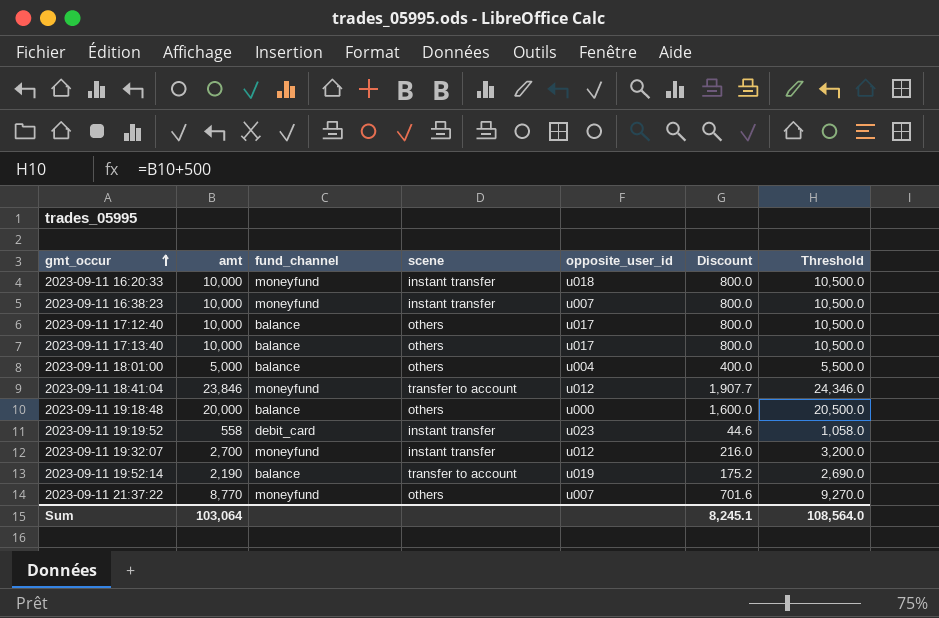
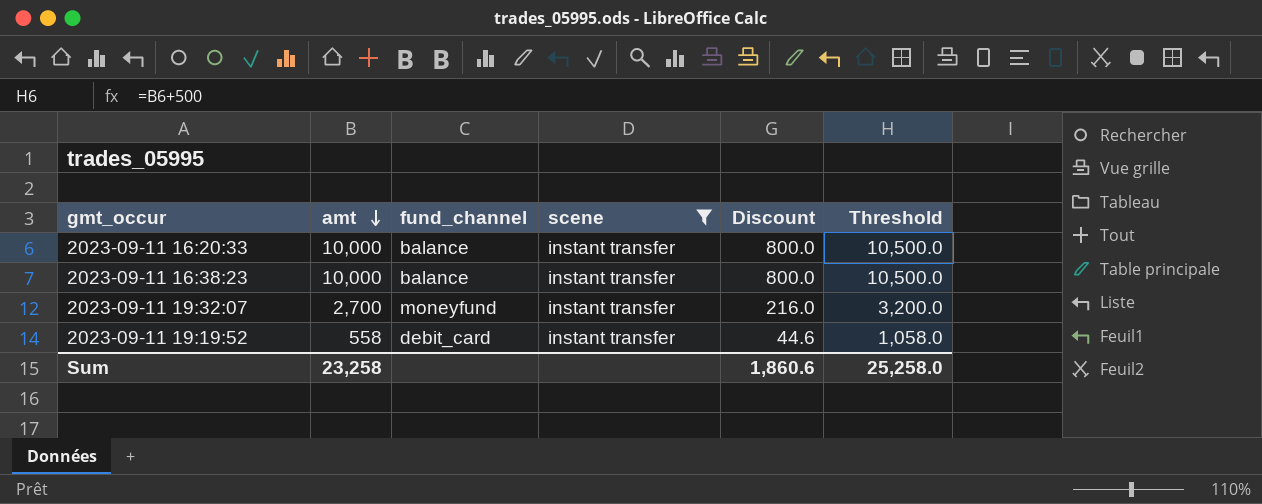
filter: none -> scene = instant transfer
row order: gmt_occur ascending -> amt descending
column opposite_user_id | position: 5 -> none
2023-09-11 16:20:33 | fund_channel: moneyfund -> balance
2023-09-11 16:38:23 | fund_channel: moneyfund -> balance
Sum | amt: 103,064 -> 23,258
Sum | Discount: 8,245.1 -> 1,860.6
Sum | Threshold: 108,564.0 -> 25,258.0

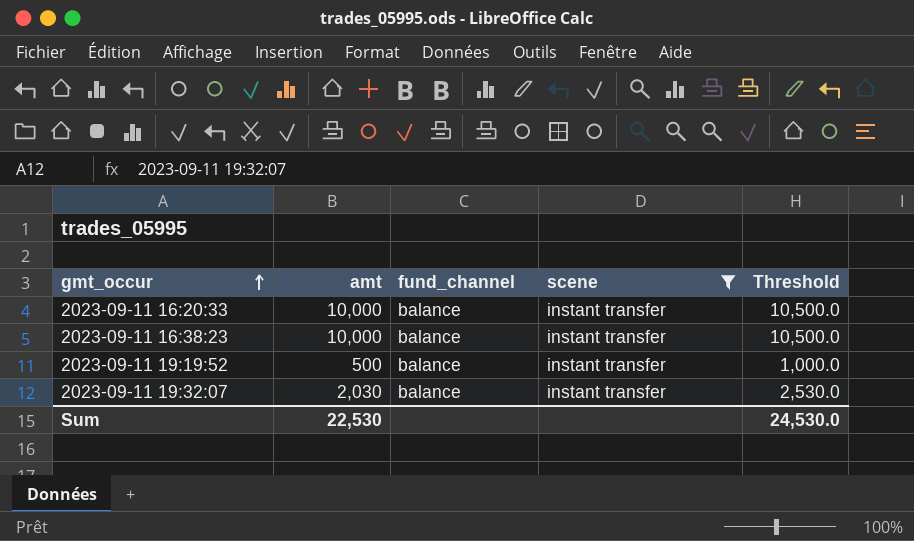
row order: amt descending -> gmt_occur ascending
column Discount | formula: [amt] * 0.08 -> none
2023-09-11 19:19:52 | amt: 558 -> 500
2023-09-11 19:19:52 | fund_channel: debit_card -> balance
2023-09-11 19:19:52 | Threshold: 1,058.0 -> 1,000.0
2023-09-11 19:32:07 | amt: 2,700 -> 2,030
2023-09-11 19:32:07 | fund_channel: moneyfund -> balance
2023-09-11 19:32:07 | Threshold: 3,200.0 -> 2,530.0
Sum | amt: 23,258 -> 22,530
Sum | Threshold: 25,258.0 -> 24,530.0

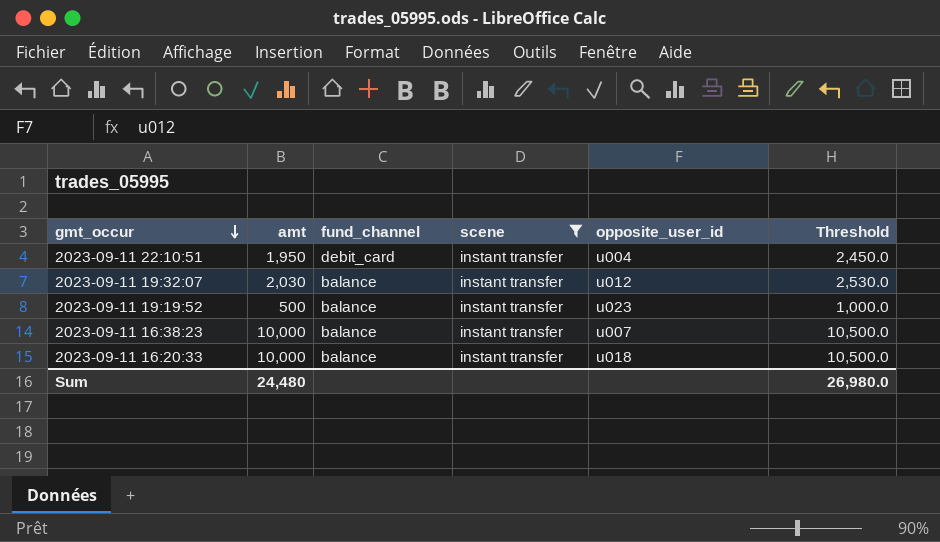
row order: gmt_occur ascending -> gmt_occur descending
column opposite_user_id | position: none -> 5
row 2023-09-11 22:10:51: none -> 1,950 | debit_card | instant transfer | u004 | 2,450.0
Sum | amt: 22,530 -> 24,480
Sum | Threshold: 24,530.0 -> 26,980.0

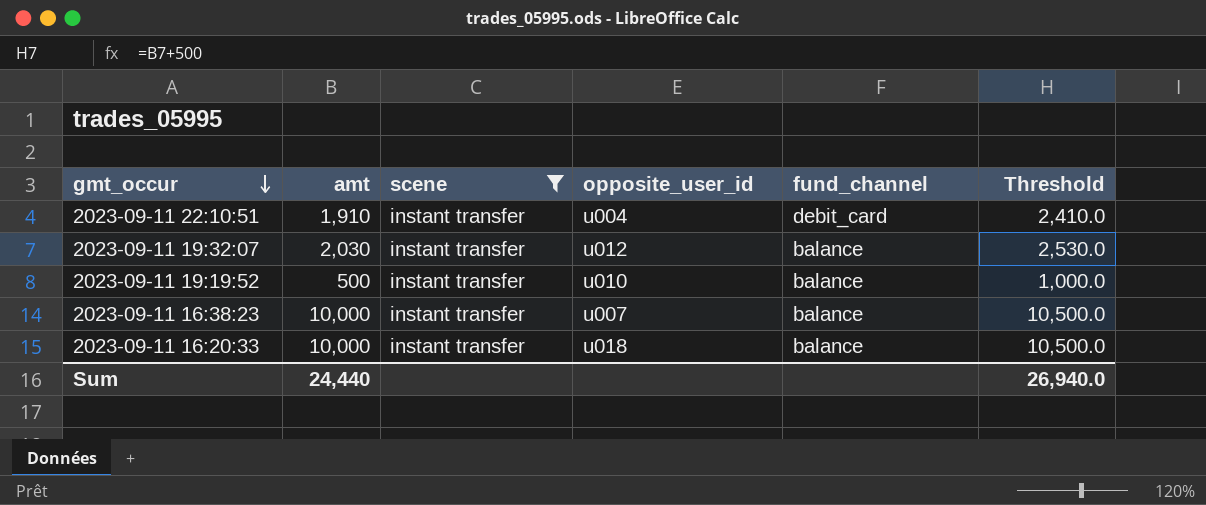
column fund_channel | position: 3 -> 5
2023-09-11 22:10:51 | amt: 1,950 -> 1,910
2023-09-11 22:10:51 | Threshold: 2,450.0 -> 2,410.0
2023-09-11 19:19:52 | opposite_user_id: u023 -> u010
Sum | amt: 24,480 -> 24,440
Sum | Threshold: 26,980.0 -> 26,940.0

